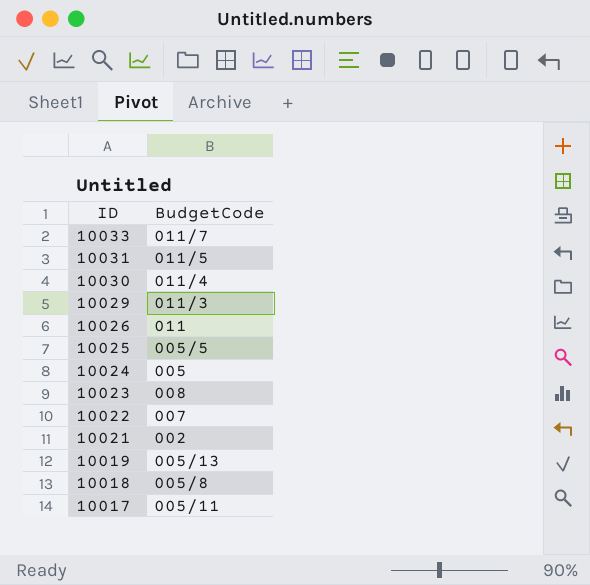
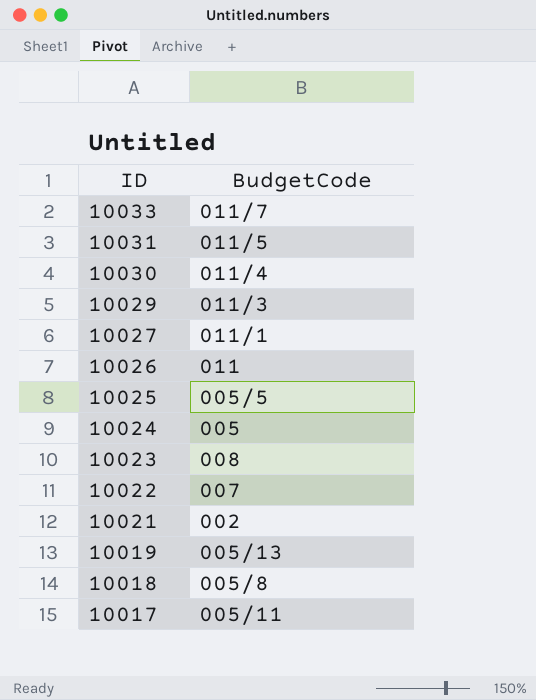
row 10027: none -> 011/1

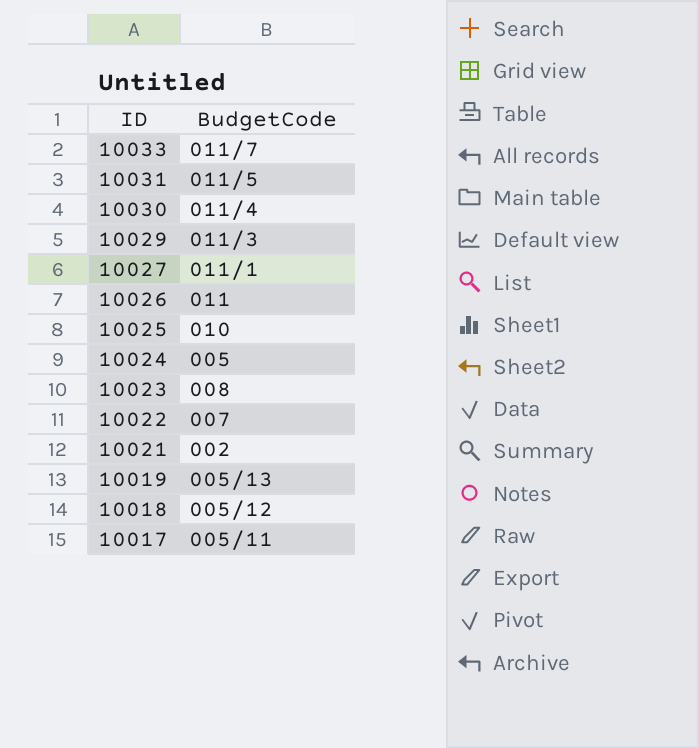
10025 | BudgetCode: 005/5 -> 010
10018 | BudgetCode: 005/8 -> 005/12

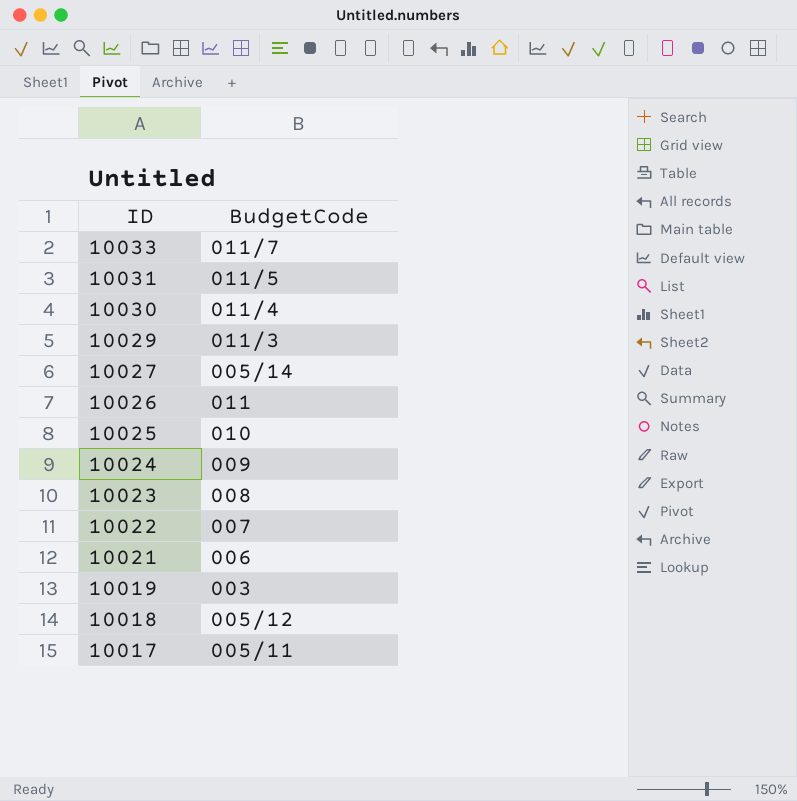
10027 | BudgetCode: 011/1 -> 005/14
10024 | BudgetCode: 005 -> 009
10021 | BudgetCode: 002 -> 006
10019 | BudgetCode: 005/13 -> 003

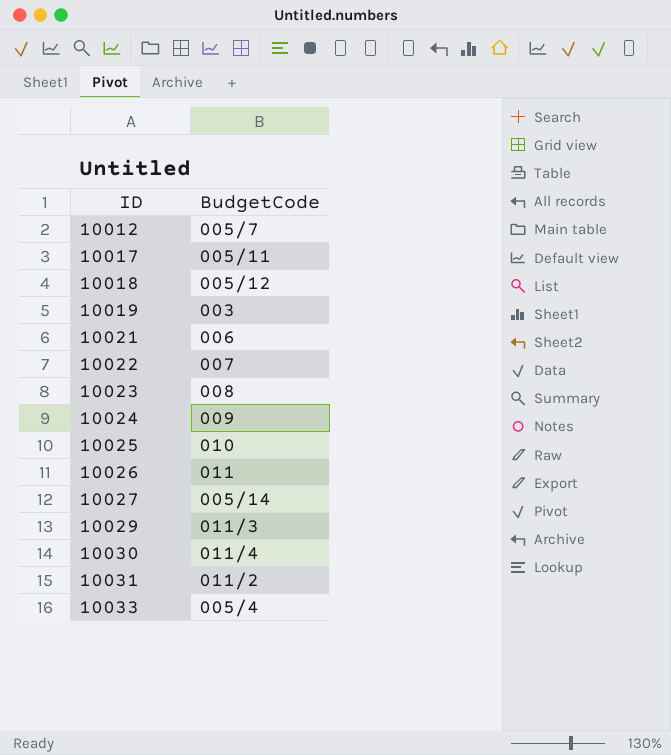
row order: ID descending -> ID ascending
row 10012: none -> 005/7
10031 | BudgetCode: 011/5 -> 011/2
10033 | BudgetCode: 011/7 -> 005/4

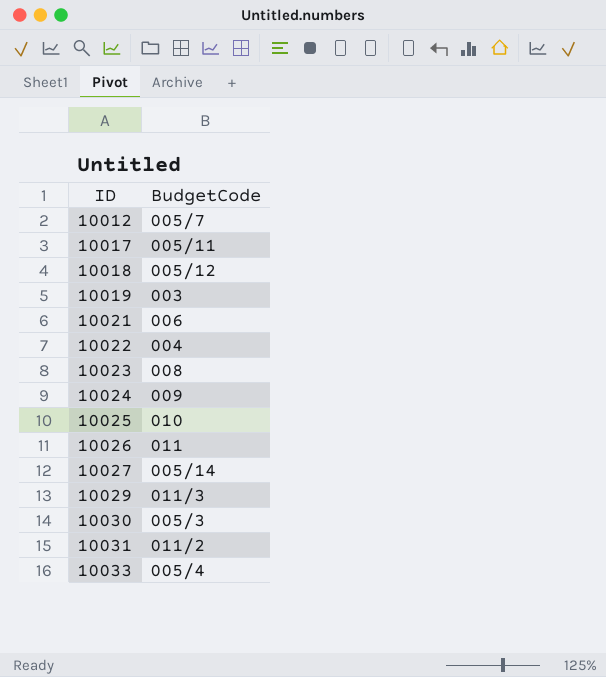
10022 | BudgetCode: 007 -> 004
10030 | BudgetCode: 011/4 -> 005/3

